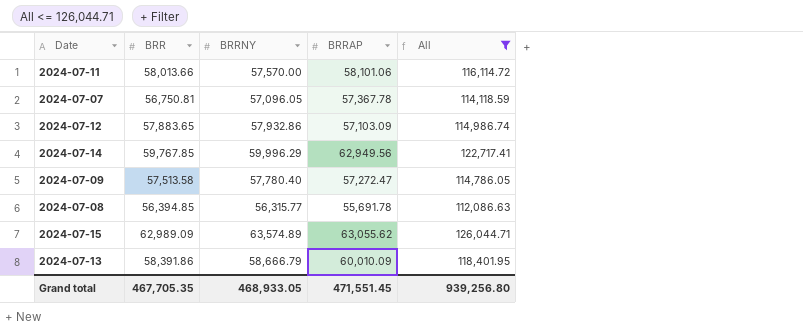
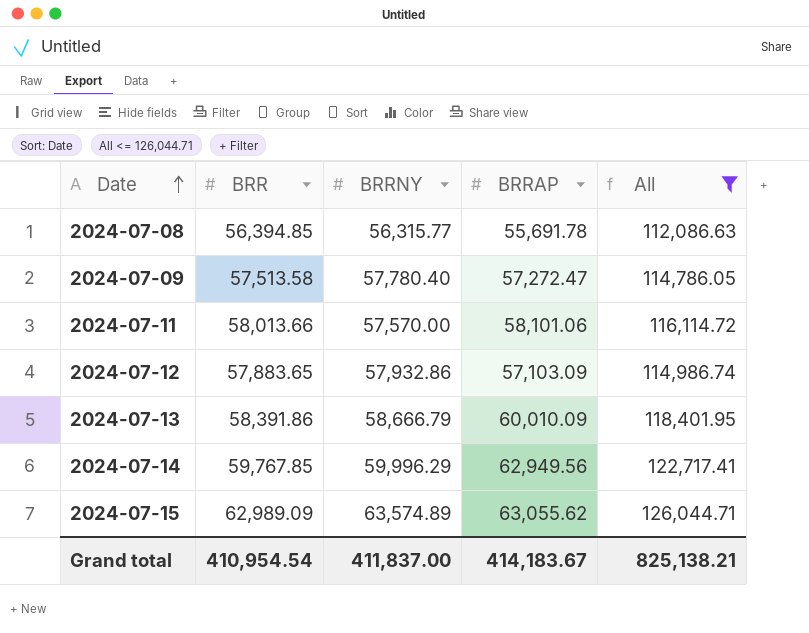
row order: none -> Date ascending
row 2024-07-07: 56,750.81 | 57,096.05 | 57,367.78 | 114,118.59 -> none
Grand total | BRR: 467,705.35 -> 410,954.54
Grand total | BRRNY: 468,933.05 -> 411,837.00
Grand total | BRRAP: 471,551.45 -> 414,183.67
Grand total | All: 939,256.80 -> 825,138.21

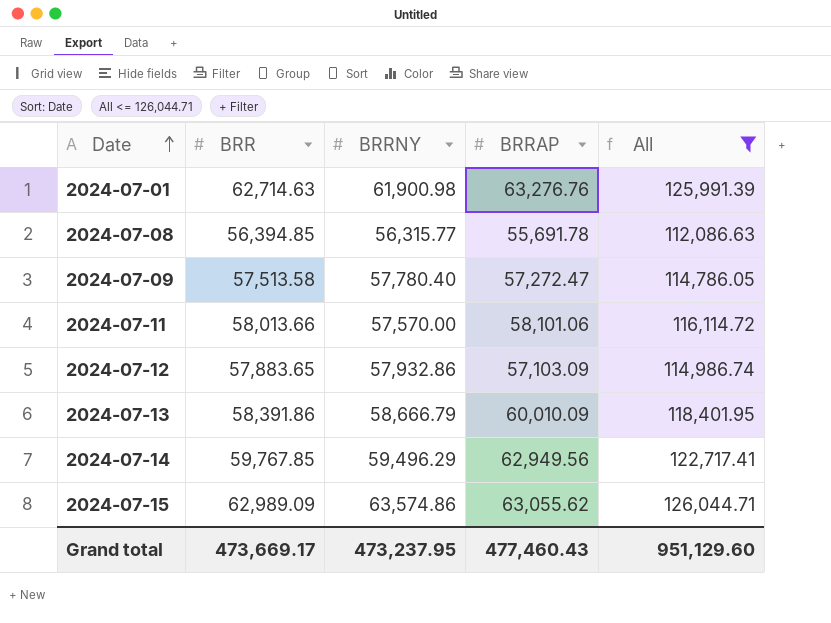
row 2024-07-01: none -> 62,714.63 | 61,900.98 | 63,276.76 | 125,991.39
2024-07-14 | BRRNY: 59,996.29 -> 59,496.29
2024-07-15 | BRRNY: 63,574.89 -> 63,574.86
Grand total | BRR: 410,954.54 -> 473,669.17
Grand total | BRRNY: 411,837.00 -> 473,237.95
Grand total | BRRAP: 414,183.67 -> 477,460.43
Grand total | All: 825,138.21 -> 951,129.60

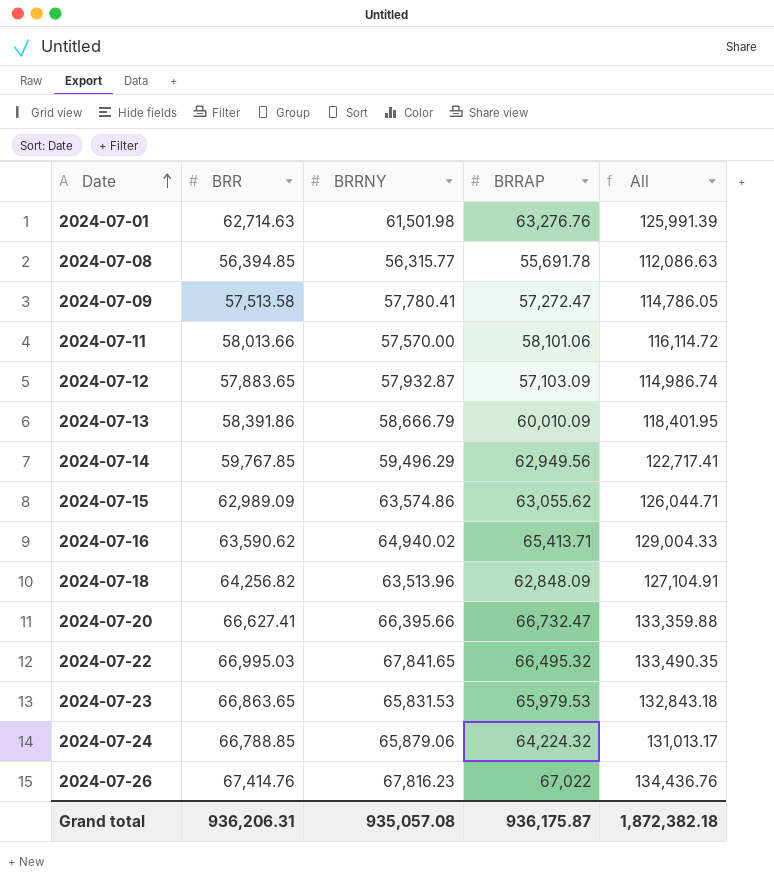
filter: All <= 126,044.71 -> none
2024-07-01 | BRRNY: 61,900.98 -> 61,501.98
2024-07-09 | BRRNY: 57,780.40 -> 57,780.41
2024-07-12 | BRRNY: 57,932.86 -> 57,932.87
Grand total | BRR: 473,669.17 -> 936,206.31
Grand total | BRRNY: 473,237.95 -> 935,057.08
Grand total | BRRAP: 477,460.43 -> 936,175.87
Grand total | All: 951,129.60 -> 1,872,382.18

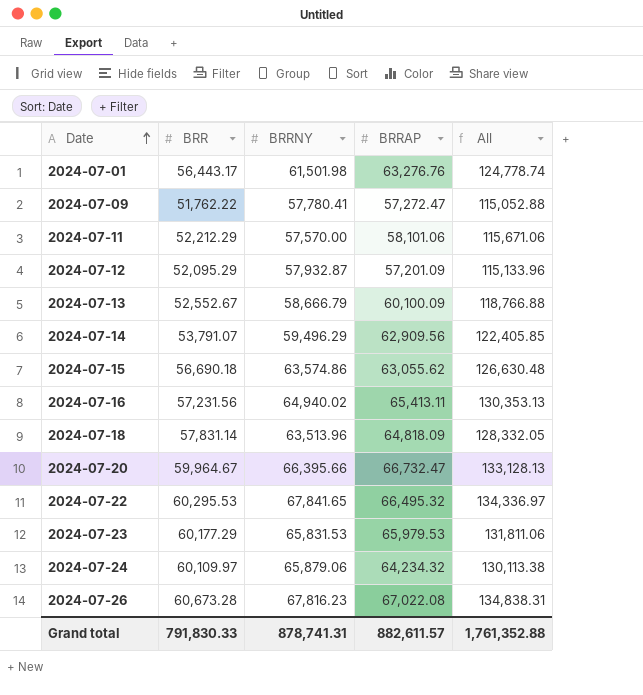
column All | formula: [BRR] + [BRRAP] -> [BRRNY] + [BRRAP]
row 2024-07-08: 56,394.85 | 56,315.77 | 55,691.78 | 112,086.63 -> none
2024-07-01 | BRR: 62,714.63 -> 56,443.17
2024-07-09 | BRR: 57,513.58 -> 51,762.22
2024-07-11 | BRR: 58,013.66 -> 52,212.29
2024-07-12 | BRR: 57,883.65 -> 52,095.29
2024-07-12 | BRRAP: 57,103.09 -> 57,201.09
2024-07-13 | BRR: 58,391.86 -> 52,552.67
2024-07-13 | BRRAP: 60,010.09 -> 60,100.09
2024-07-14 | BRR: 59,767.85 -> 53,791.07
2024-07-14 | BRRAP: 62,949.56 -> 62,909.56
2024-07-15 | BRR: 62,989.09 -> 56,690.18
2024-07-16 | BRR: 63,590.62 -> 57,231.56
2024-07-16 | BRRAP: 65,413.71 -> 65,413.11
2024-07-18 | BRR: 64,256.82 -> 57,831.14
2024-07-18 | BRRAP: 62,848.09 -> 64,818.09
2024-07-20 | BRR: 66,627.41 -> 59,964.67
2024-07-22 | BRR: 66,995.03 -> 60,295.53
2024-07-23 | BRR: 66,863.65 -> 60,177.29
2024-07-24 | BRR: 66,788.85 -> 60,109.97
2024-07-24 | BRRAP: 64,224.32 -> 64,234.32
2024-07-26 | BRR: 67,414.76 -> 60,673.28
2024-07-26 | BRRAP: 67,022 -> 67,022.08
Grand total | BRR: 936,206.31 -> 791,830.33
Grand total | BRRNY: 935,057.08 -> 878,741.31
Grand total | BRRAP: 936,175.87 -> 882,611.57
Grand total | All: 1,872,382.18 -> 1,761,352.88

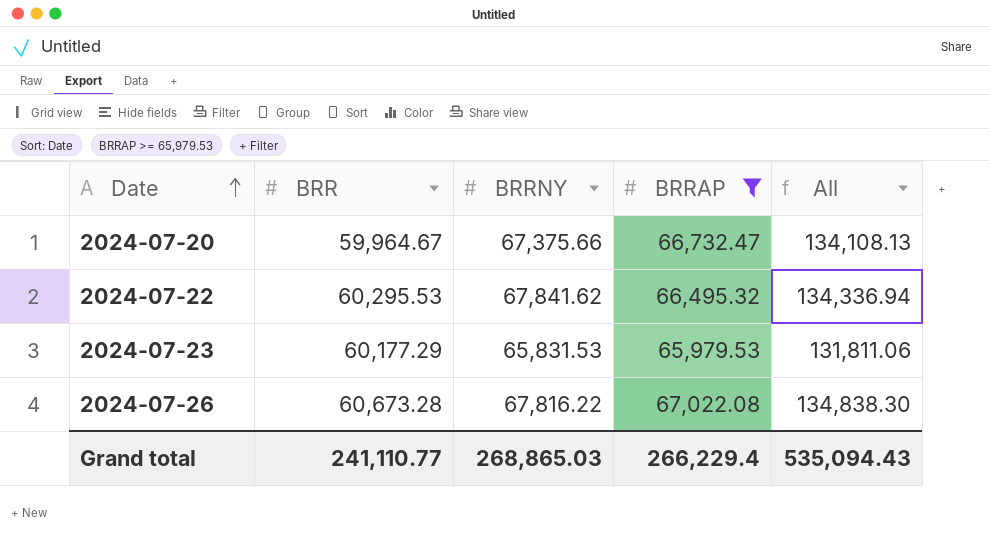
filter: none -> BRRAP >= 65,979.53
2024-07-20 | BRRNY: 66,395.66 -> 67,375.66
2024-07-20 | All: 133,128.13 -> 134,108.13
2024-07-22 | BRRNY: 67,841.65 -> 67,841.62
2024-07-22 | All: 134,336.97 -> 134,336.94
2024-07-26 | BRRNY: 67,816.23 -> 67,816.22
2024-07-26 | All: 134,838.31 -> 134,838.30
Grand total | BRR: 791,830.33 -> 241,110.77
Grand total | BRRNY: 878,741.31 -> 268,865.03
Grand total | BRRAP: 882,611.57 -> 266,229.4
Grand total | All: 1,761,352.88 -> 535,094.43

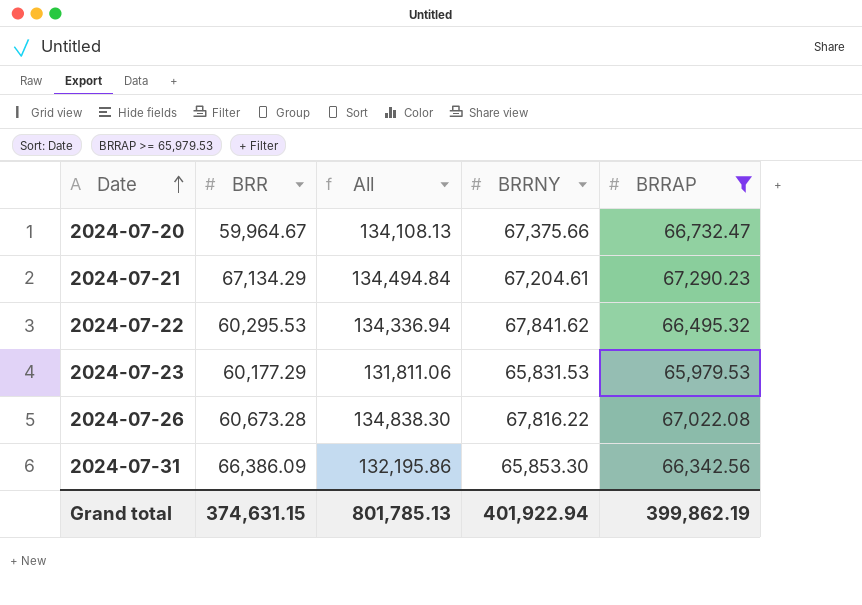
column All | position: 5 -> 3
row 2024-07-21: none -> 67,134.29 | 134,494.84 | 67,204.61 | 67,290.23
row 2024-07-31: none -> 66,386.09 | 132,195.86 | 65,853.30 | 66,342.56
Grand total | BRR: 241,110.77 -> 374,631.15
Grand total | All: 535,094.43 -> 801,785.13
Grand total | BRRNY: 268,865.03 -> 401,922.94
Grand total | BRRAP: 266,229.4 -> 399,862.19

